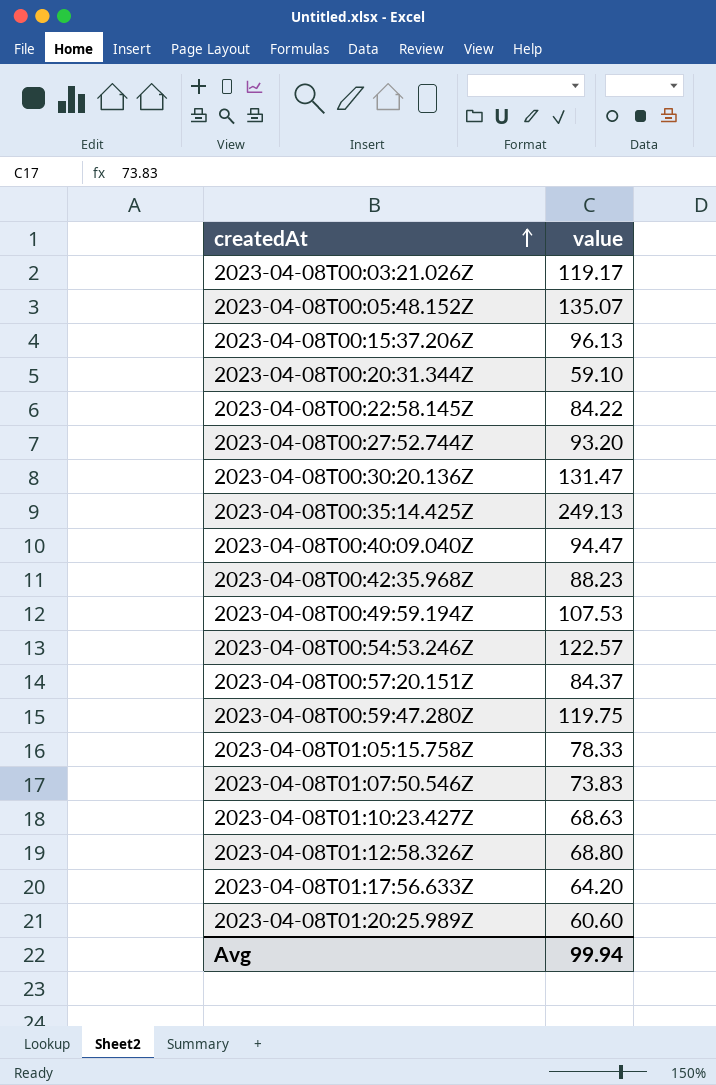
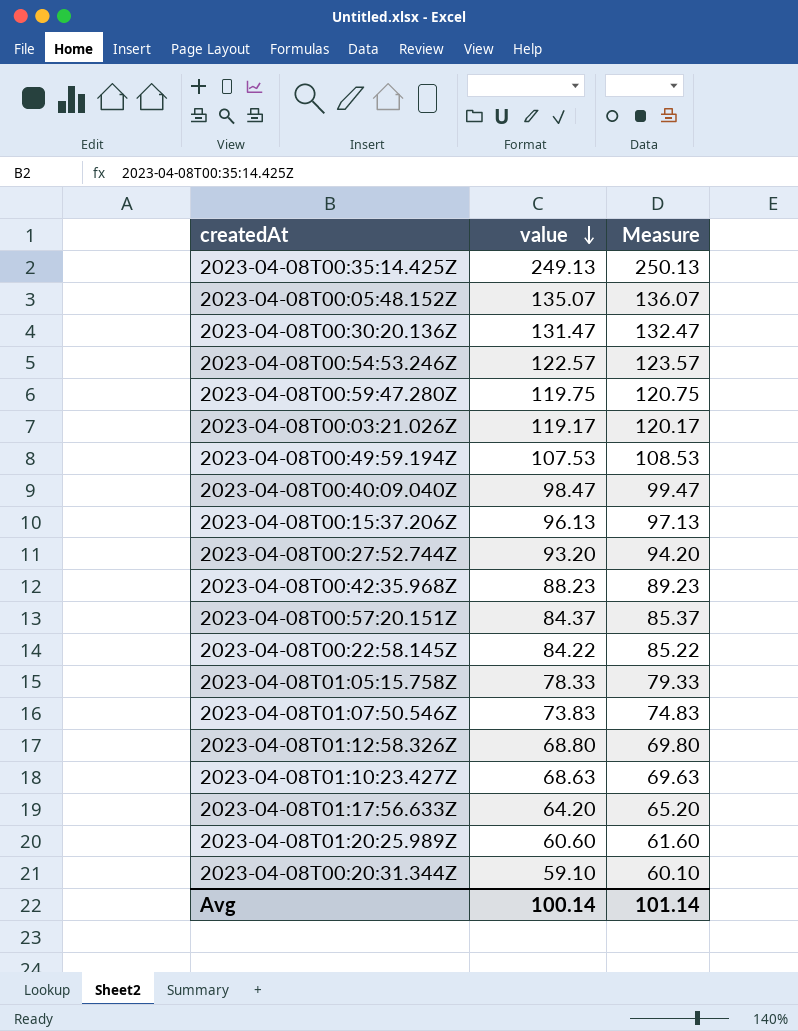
row order: createdAt ascending -> value descending
column Measure | formula: none -> [value] + 1
2023-04-08T00:40:09.040Z | value: 94.47 -> 98.47
Avg | value: 99.94 -> 100.14

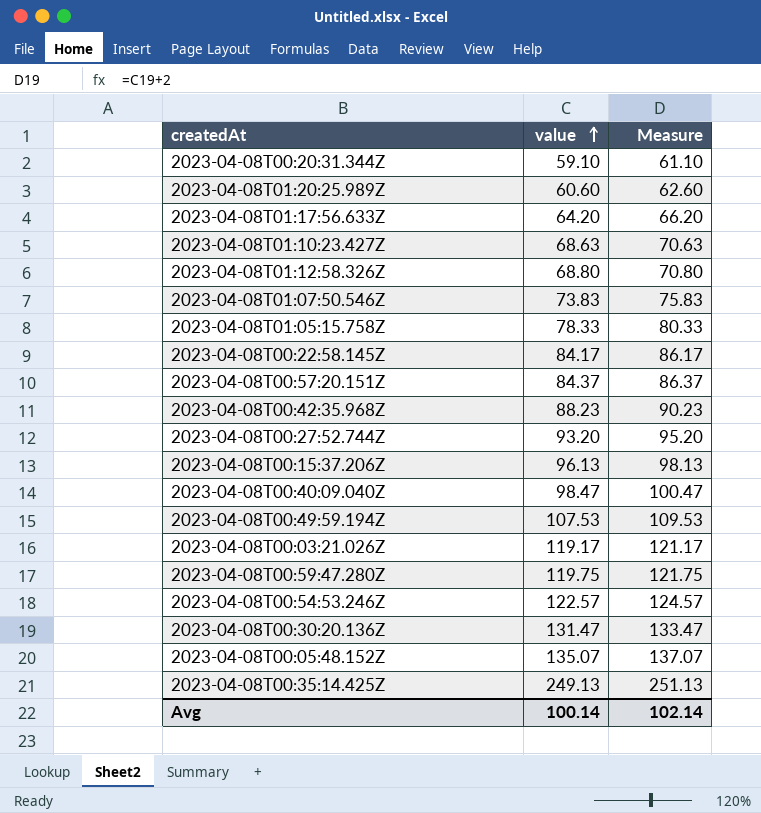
row order: value descending -> value ascending
column Measure | formula: [value] + 1 -> [value] + 2
2023-04-08T00:22:58.145Z | value: 84.22 -> 84.17
Avg | Measure: 101.14 -> 102.14

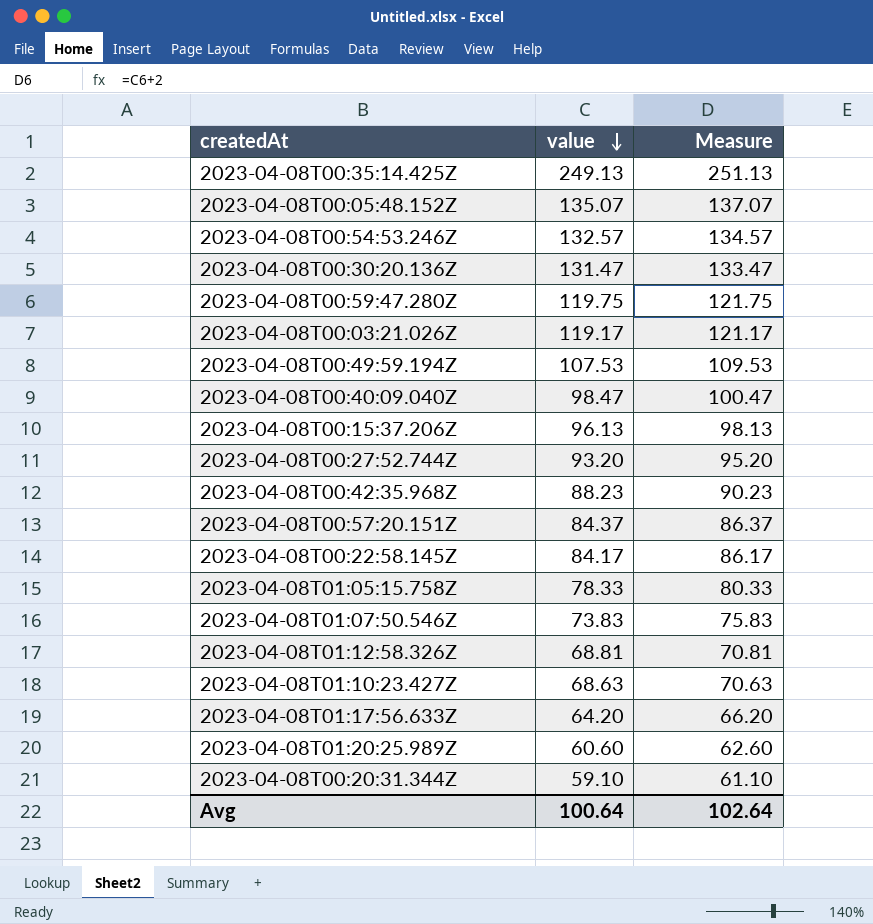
row order: value ascending -> value descending
2023-04-08T00:54:53.246Z | value: 122.57 -> 132.57
2023-04-08T00:54:53.246Z | Measure: 124.57 -> 134.57
2023-04-08T01:12:58.326Z | value: 68.80 -> 68.81
2023-04-08T01:12:58.326Z | Measure: 70.80 -> 70.81
Avg | value: 100.14 -> 100.64
Avg | Measure: 102.14 -> 102.64

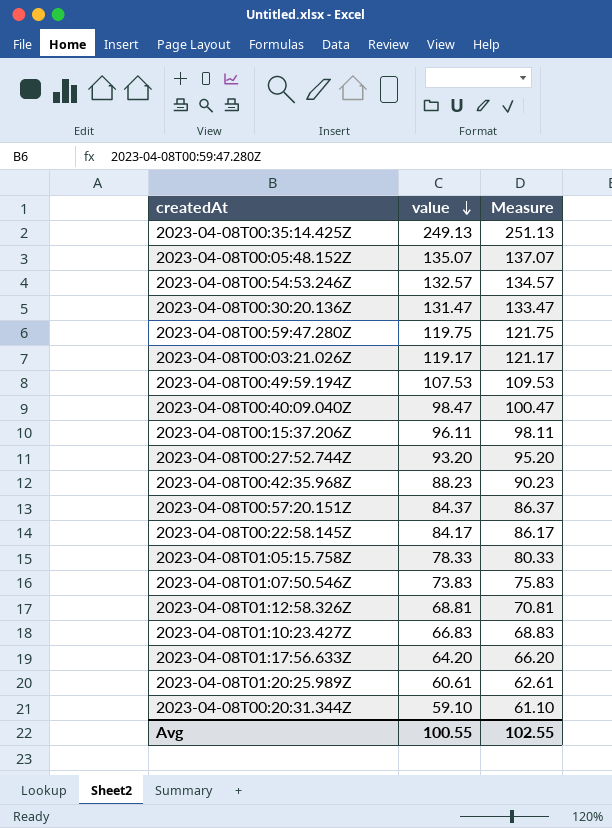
2023-04-08T00:15:37.206Z | value: 96.13 -> 96.11
2023-04-08T00:15:37.206Z | Measure: 98.13 -> 98.11
2023-04-08T01:10:23.427Z | value: 68.63 -> 66.83
2023-04-08T01:10:23.427Z | Measure: 70.63 -> 68.83
2023-04-08T01:20:25.989Z | value: 60.60 -> 60.61
2023-04-08T01:20:25.989Z | Measure: 62.60 -> 62.61
Avg | value: 100.64 -> 100.55
Avg | Measure: 102.64 -> 102.55

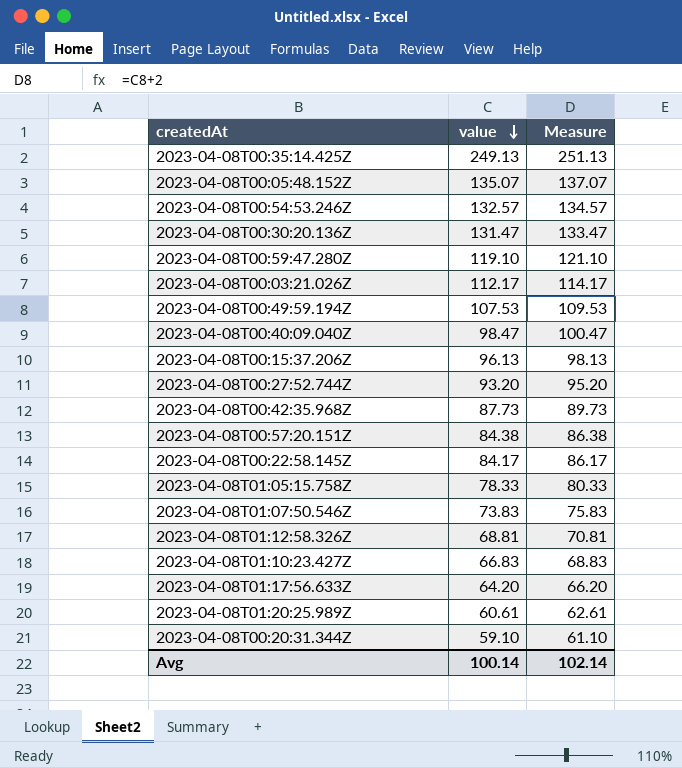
2023-04-08T00:59:47.280Z | value: 119.75 -> 119.10
2023-04-08T00:59:47.280Z | Measure: 121.75 -> 121.10
2023-04-08T00:03:21.026Z | value: 119.17 -> 112.17
2023-04-08T00:03:21.026Z | Measure: 121.17 -> 114.17
2023-04-08T00:15:37.206Z | value: 96.11 -> 96.13
2023-04-08T00:15:37.206Z | Measure: 98.11 -> 98.13
2023-04-08T00:42:35.968Z | value: 88.23 -> 87.73
2023-04-08T00:42:35.968Z | Measure: 90.23 -> 89.73
2023-04-08T00:57:20.151Z | value: 84.37 -> 84.38
2023-04-08T00:57:20.151Z | Measure: 86.37 -> 86.38
Avg | value: 100.55 -> 100.14
Avg | Measure: 102.55 -> 102.14

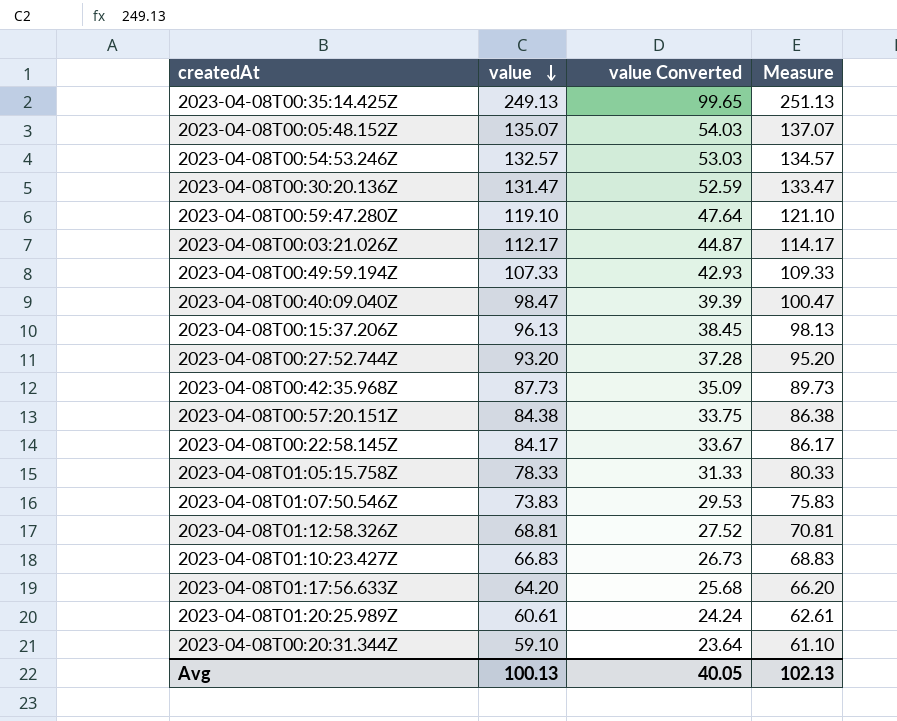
column value Converted | formula: none -> [value] * 0.4
2023-04-08T00:49:59.194Z | value: 107.53 -> 107.33
2023-04-08T00:49:59.194Z | Measure: 109.53 -> 109.33
Avg | value: 100.14 -> 100.13
Avg | Measure: 102.14 -> 102.13

